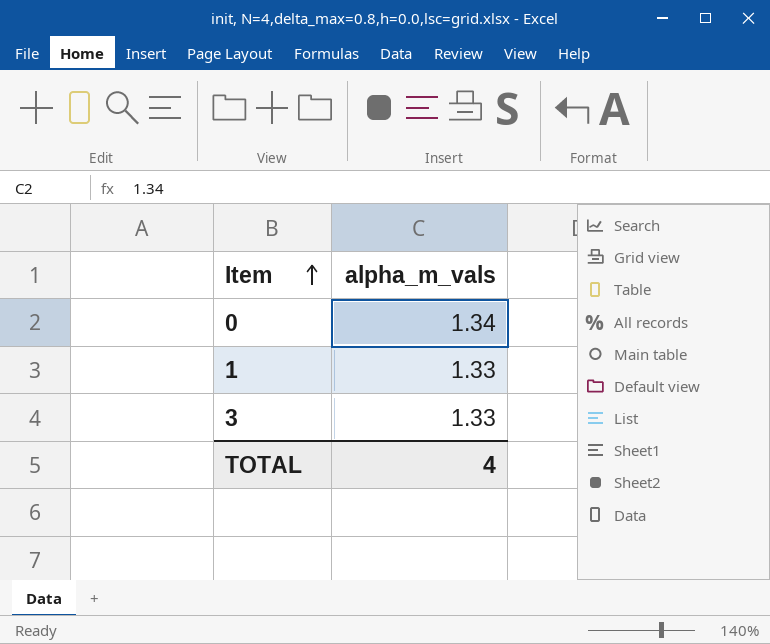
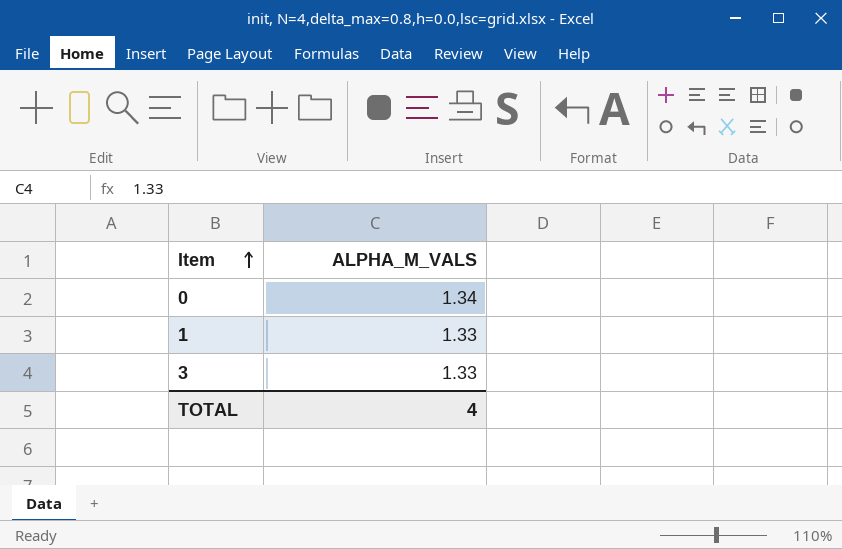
column name: alpha_m_vals -> ALPHA_M_VALS

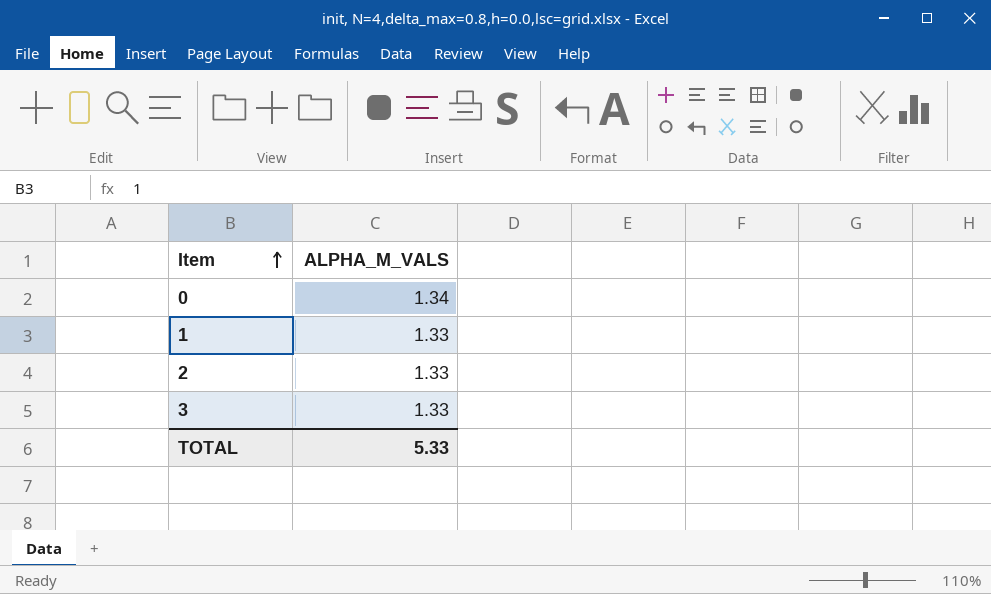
row 2: none -> 1.33
TOTAL | ALPHA_M_VALS: 4 -> 5.33

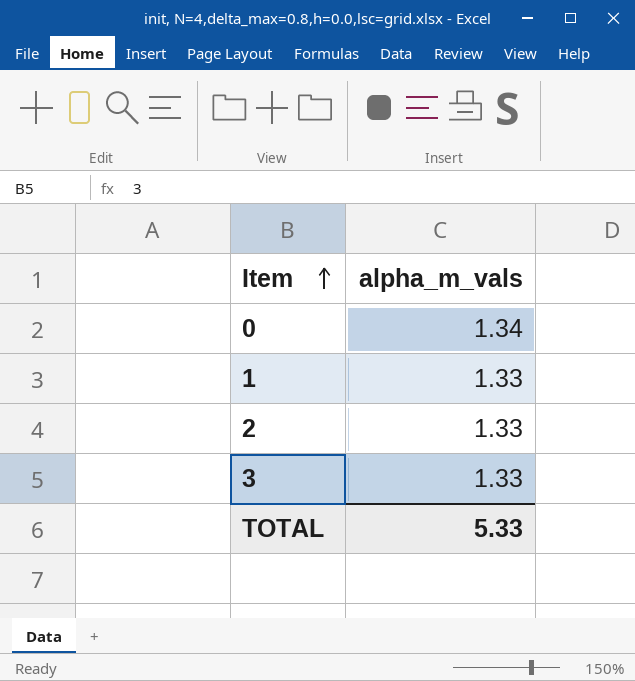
column name: ALPHA_M_VALS -> alpha_m_vals

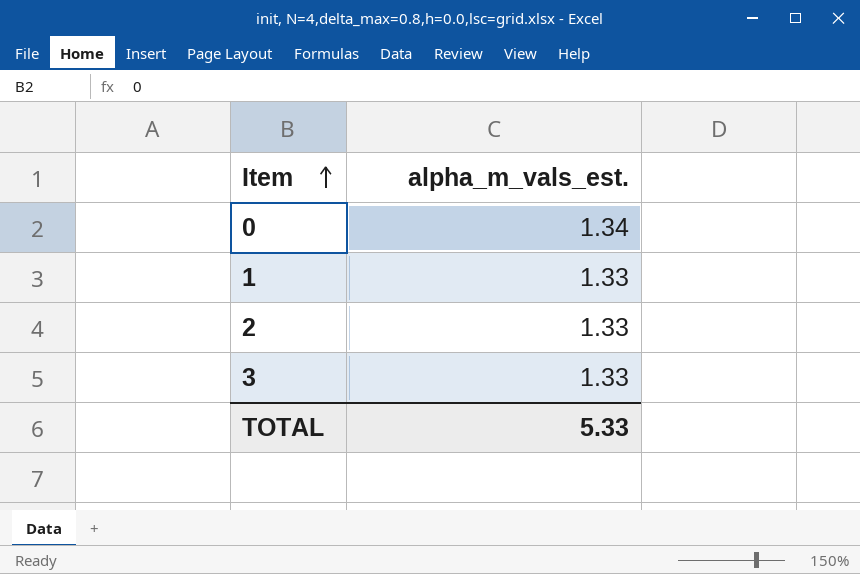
column name: alpha_m_vals -> alpha_m_vals_est.

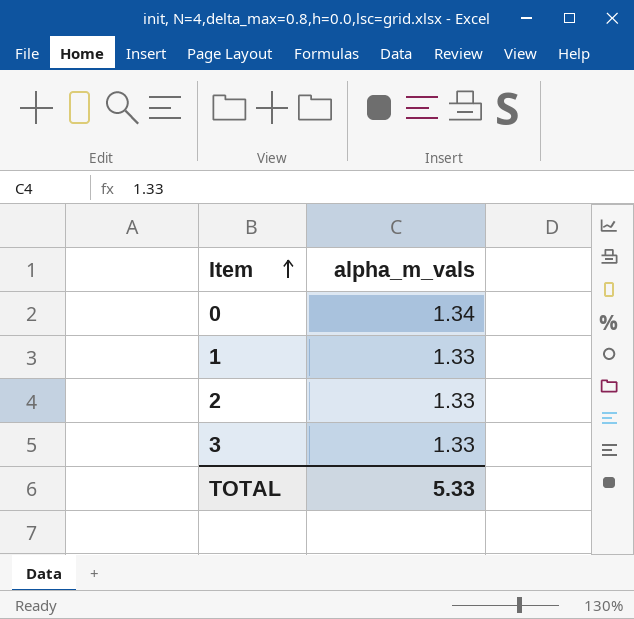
column name: alpha_m_vals_est. -> alpha_m_vals

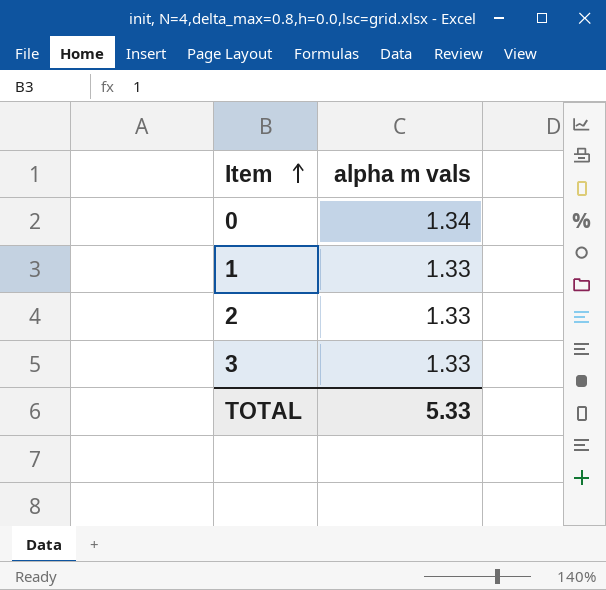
column name: alpha_m_vals -> alpha m vals

